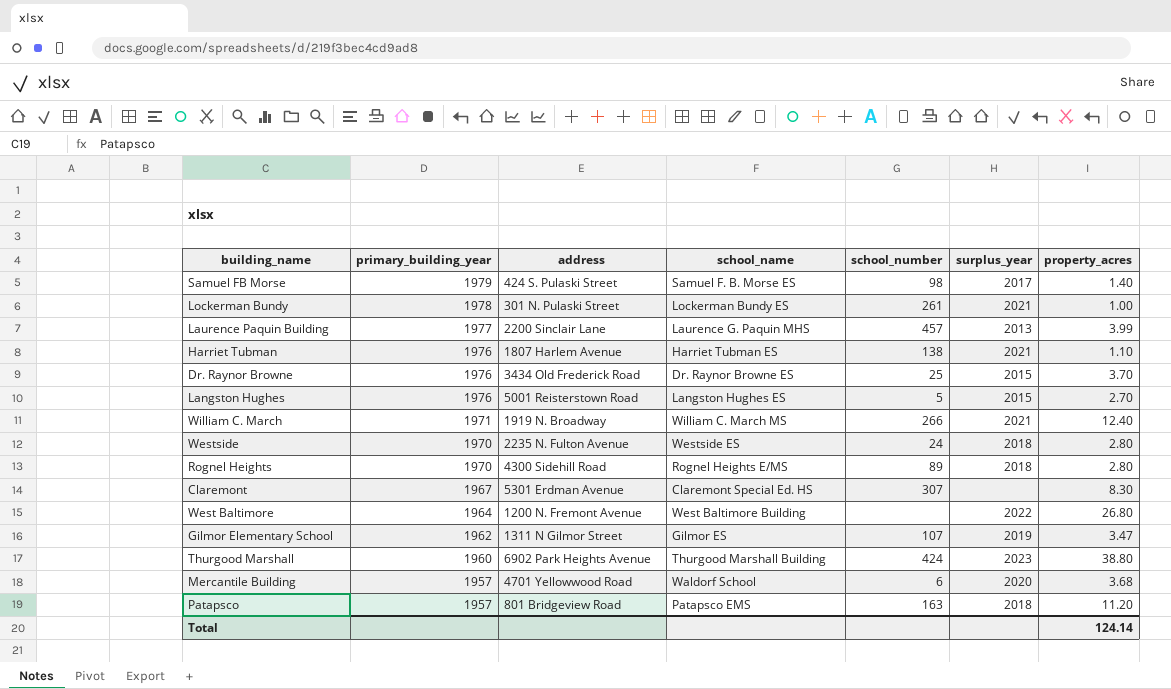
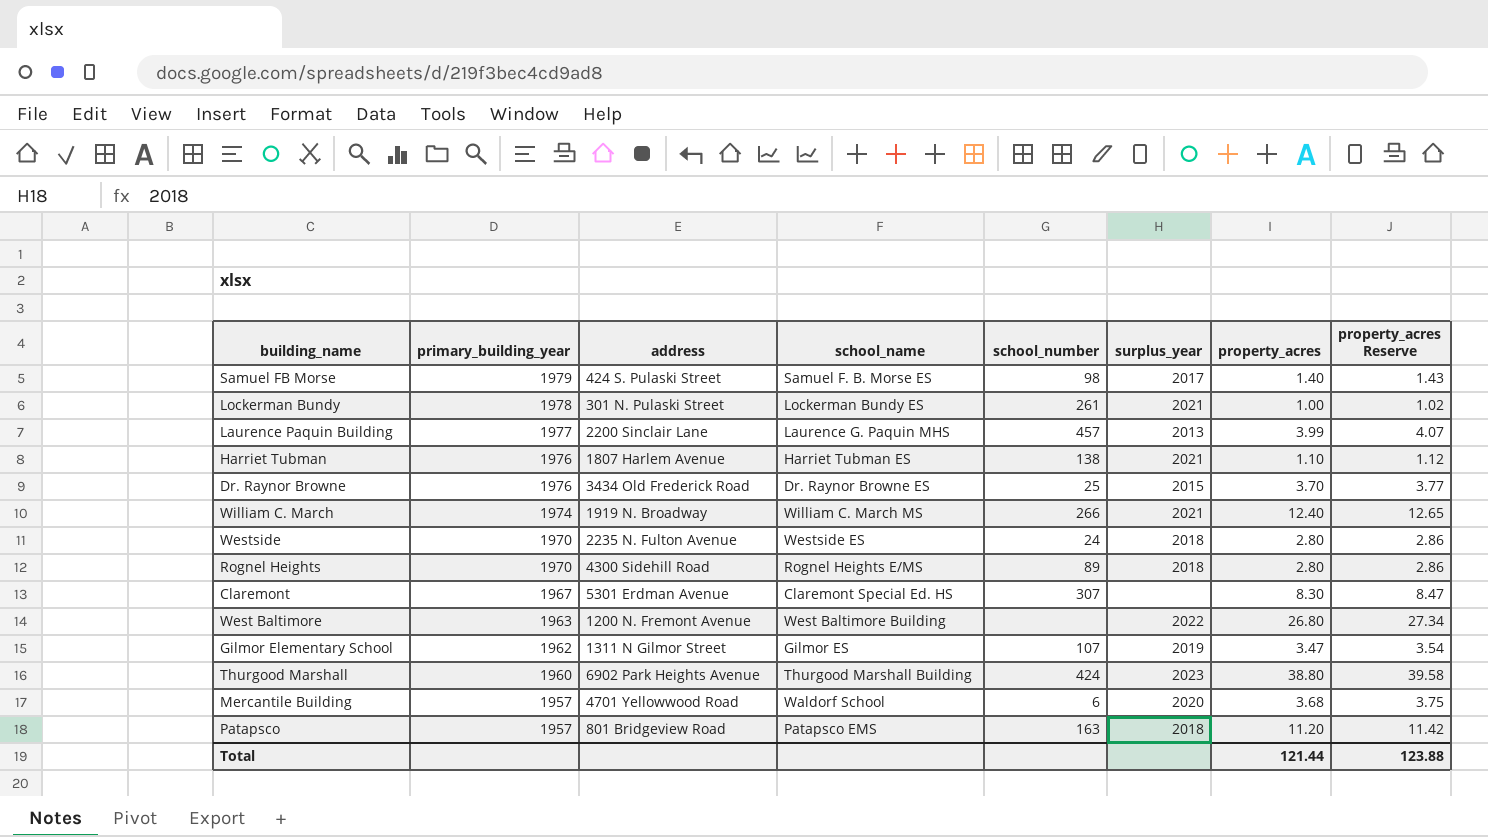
column property_acres Reserve | formula: none -> [property_acres] * 1.02
row Langston Hughes: 1976 | 5001 Reisterstown Road | Langston Hughes ES | 5 | 2015 | 2.70 -> none
William C. March | primary_building_year: 1971 -> 1974
West Baltimore | primary_building_year: 1964 -> 1963
Total | property_acres: 124.14 -> 121.44

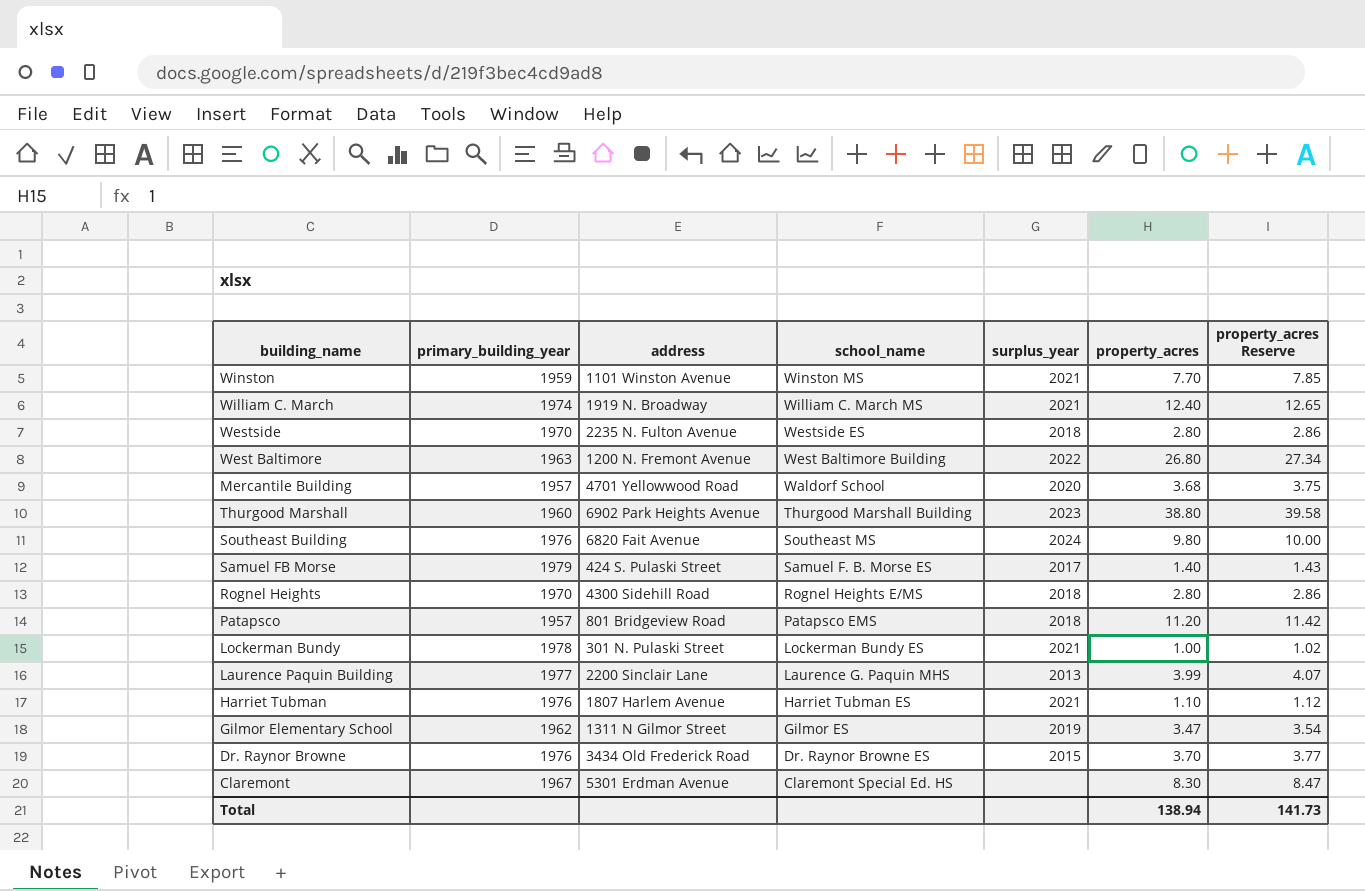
row order: primary_building_year descending -> school_name descending
column school_number | position: 5 -> none
row Winston: none -> 1959 | 1101 Winston Avenue | Winston MS | 2021 | 7.70 | 7.85
row Southeast Building: none -> 1976 | 6820 Fait Avenue | Southeast MS | 2024 | 9.80 | 10.00
Total | property_acres: 121.44 -> 138.94
Total | property_acres Reserve: 123.88 -> 141.73

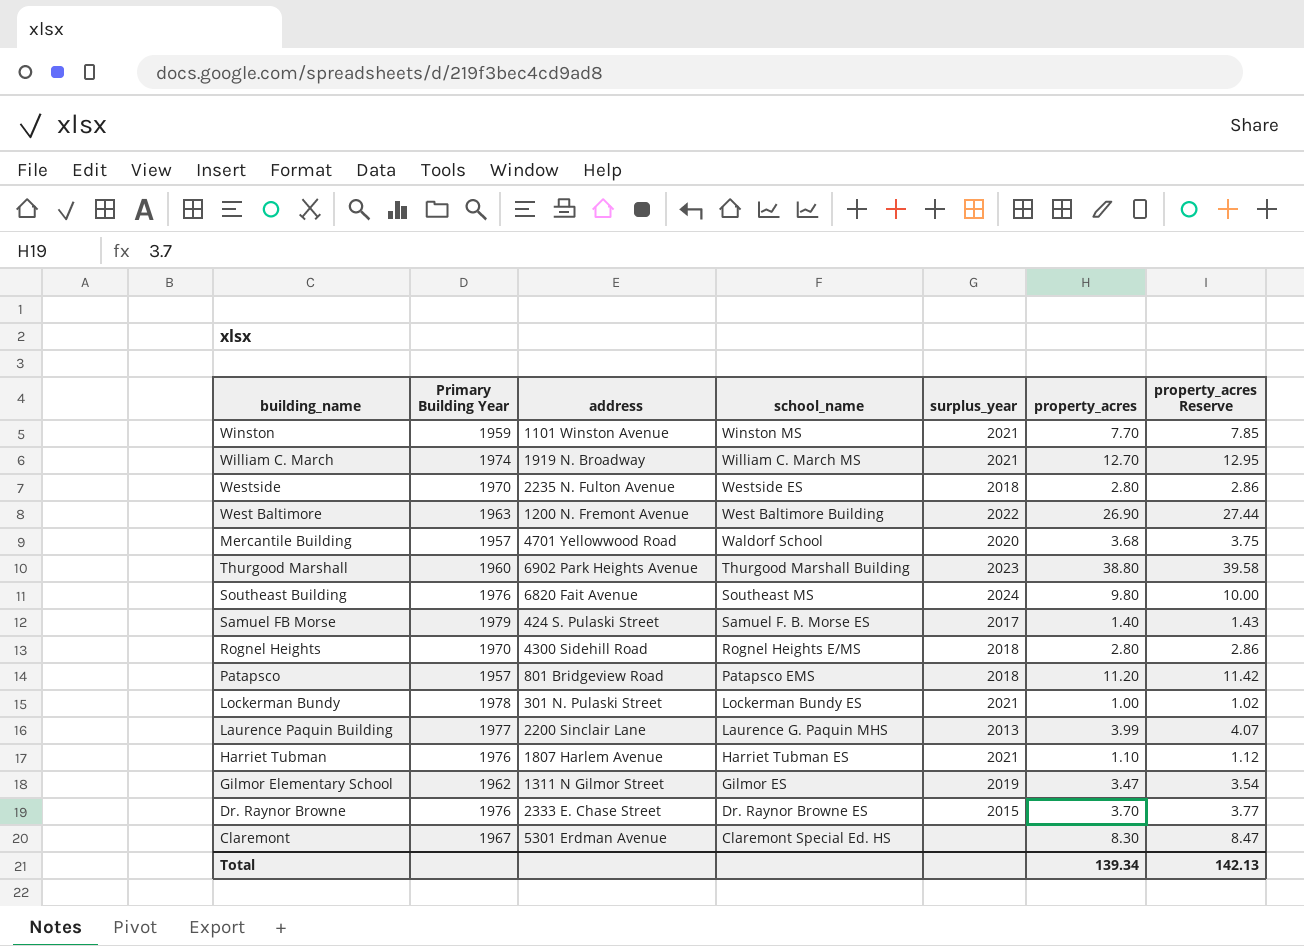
column name: primary_building_year -> Primary Building Year
William C. March | property_acres: 12.40 -> 12.70
William C. March | property_acres Reserve: 12.65 -> 12.95
West Baltimore | property_acres: 26.80 -> 26.90
West Baltimore | property_acres Reserve: 27.34 -> 27.44
Dr. Raynor Browne | address: 3434 Old Frederick Road -> 2333 E. Chase Street
Total | property_acres: 138.94 -> 139.34
Total | property_acres Reserve: 141.73 -> 142.13

